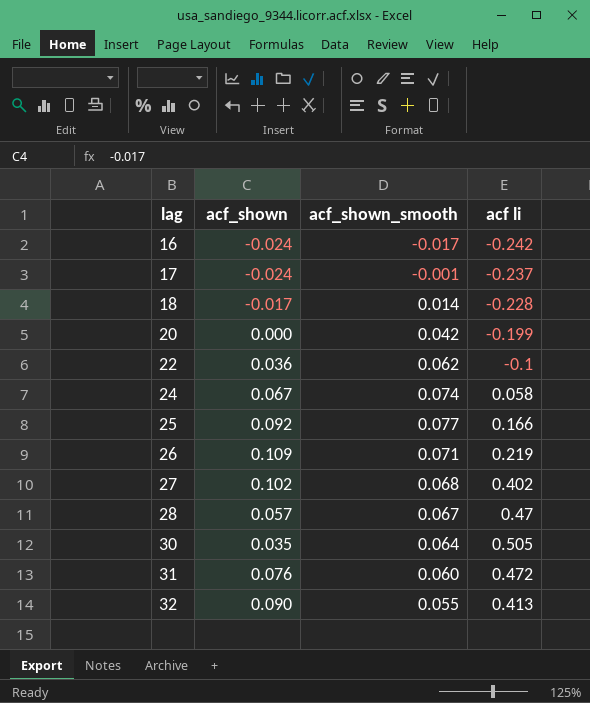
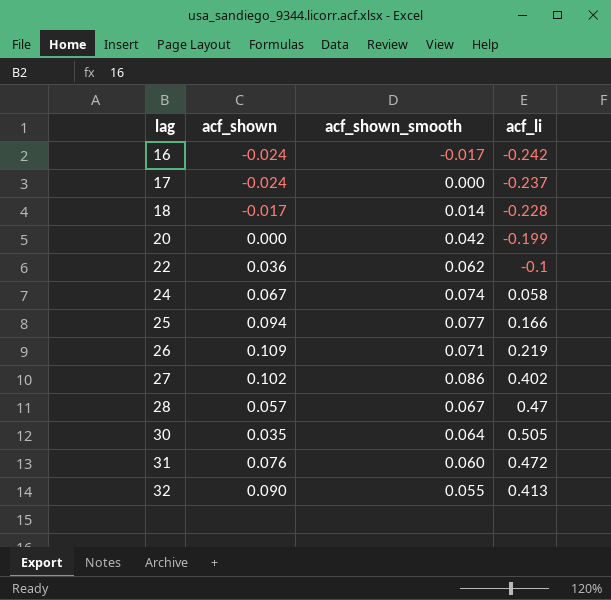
column name: acf li -> acf_li
17 | acf_shown_smooth: -0.001 -> 0.000
25 | acf_shown: 0.092 -> 0.094
27 | acf_shown_smooth: 0.068 -> 0.086

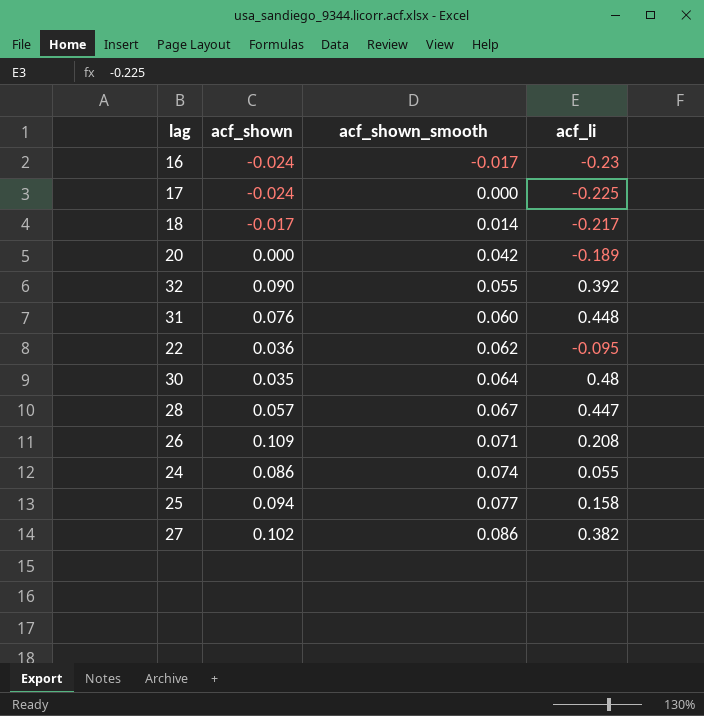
row order: lag ascending -> acf_shown_smooth ascending
16 | acf_li: -0.242 -> -0.23
17 | acf_li: -0.237 -> -0.225
18 | acf_li: -0.228 -> -0.217
20 | acf_li: -0.199 -> -0.189
32 | acf_li: 0.413 -> 0.392
31 | acf_li: 0.472 -> 0.448
22 | acf_li: -0.1 -> -0.095
30 | acf_li: 0.505 -> 0.48
28 | acf_li: 0.47 -> 0.447
26 | acf_li: 0.219 -> 0.208
24 | acf_shown: 0.067 -> 0.086
24 | acf_li: 0.058 -> 0.055
25 | acf_li: 0.166 -> 0.158
27 | acf_li: 0.402 -> 0.382

